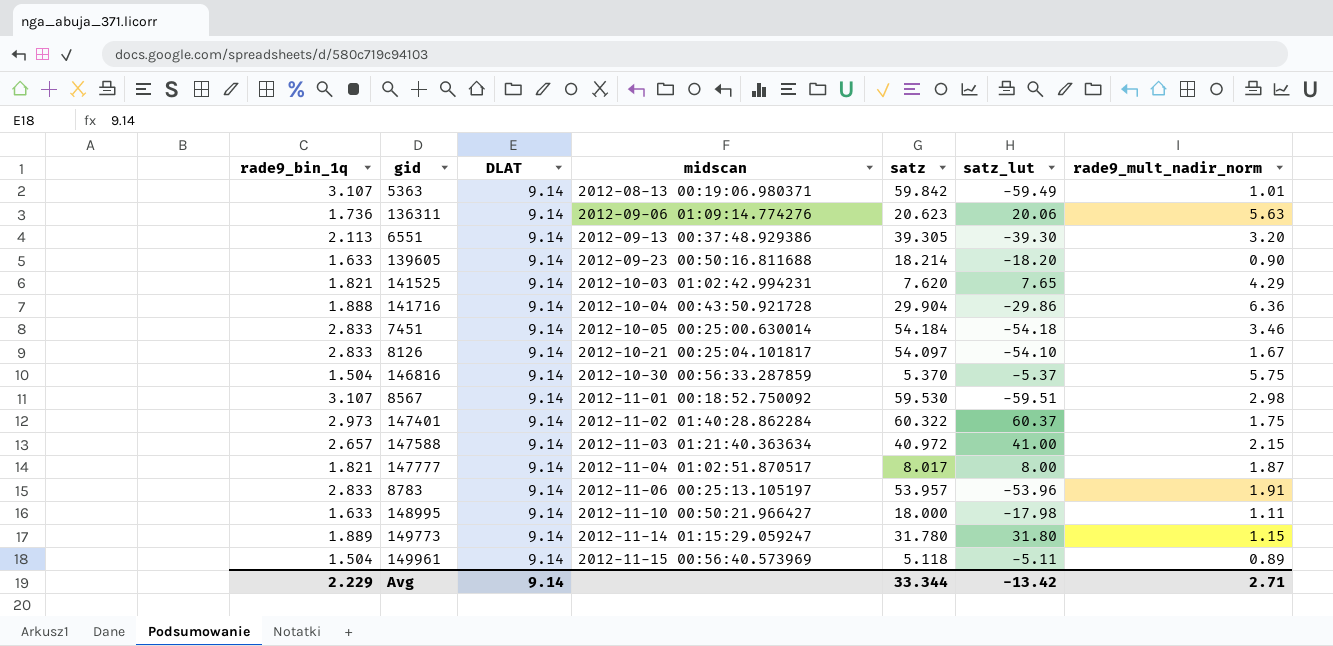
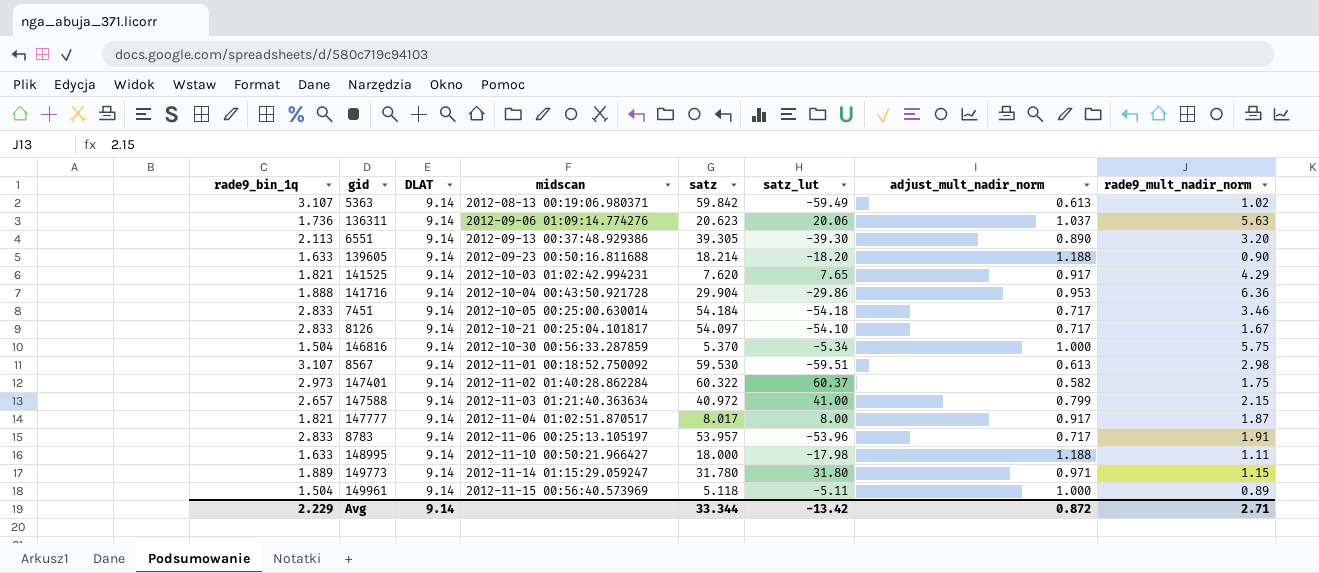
column adjust_mult_nadir_norm | position: none -> 7
5363 | rade9_mult_nadir_norm: 1.01 -> 1.02
146816 | satz_lut: -5.37 -> -5.34

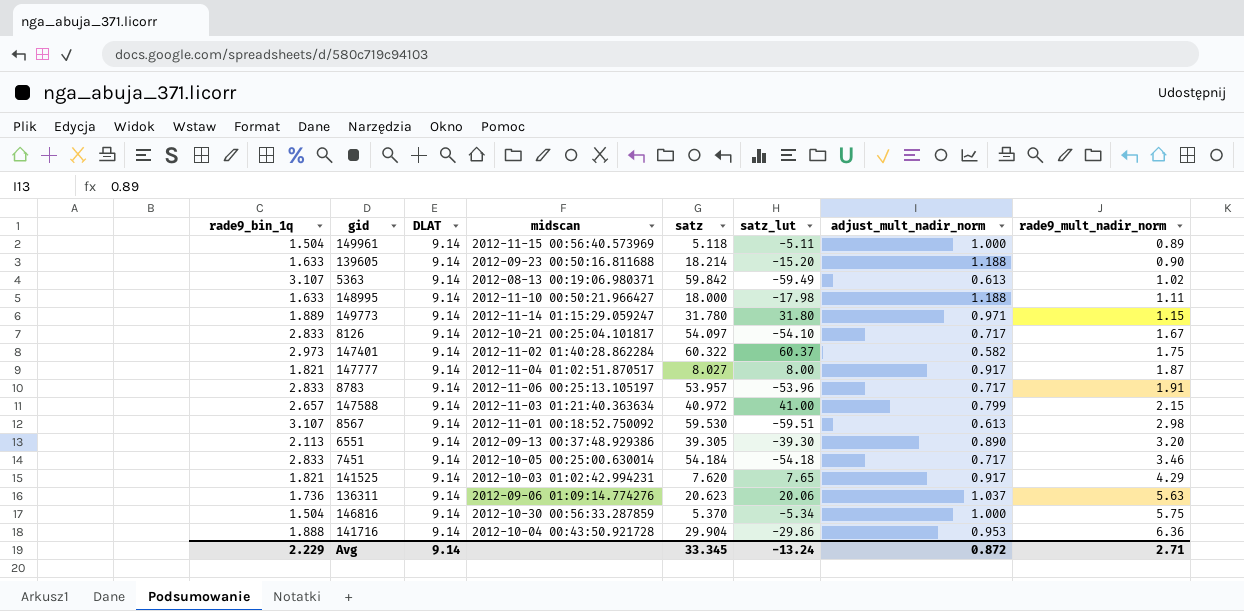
row order: midscan ascending -> rade9_mult_nadir_norm ascending
139605 | satz_lut: -18.20 -> -15.20
147777 | satz: 8.017 -> 8.027
Avg | satz: 33.344 -> 33.345
Avg | satz_lut: -13.42 -> -13.24

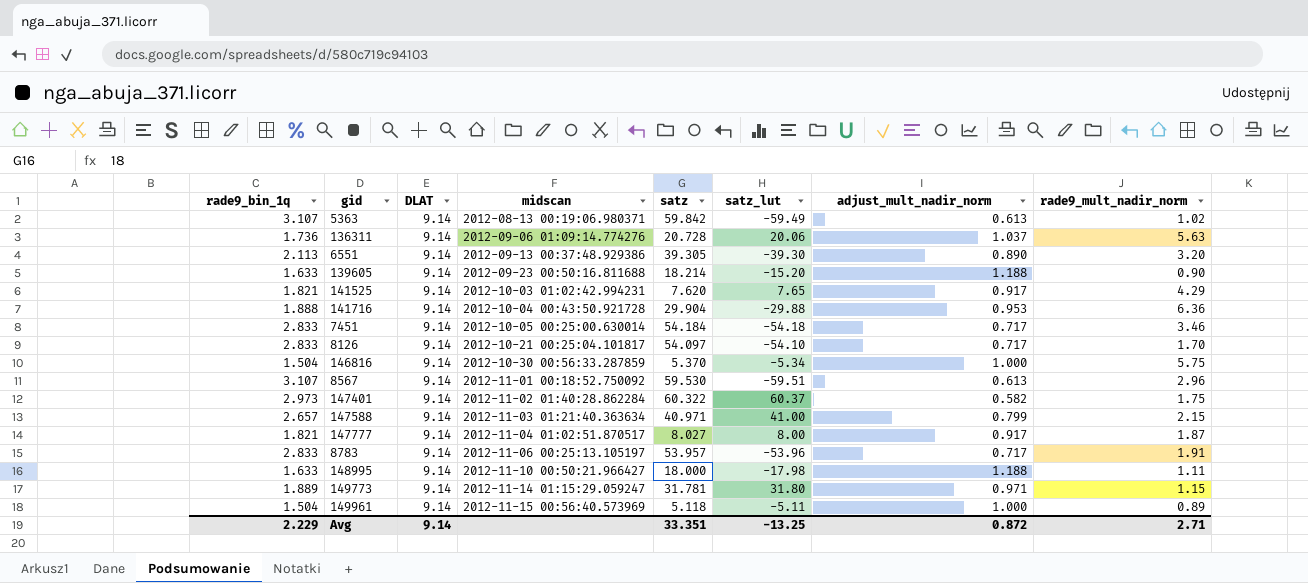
row order: rade9_mult_nadir_norm ascending -> midscan ascending
136311 | satz: 20.623 -> 20.728
141716 | satz_lut: -29.86 -> -29.88
8126 | rade9_mult_nadir_norm: 1.67 -> 1.70
8567 | rade9_mult_nadir_norm: 2.98 -> 2.96
147588 | satz: 40.972 -> 40.971
149773 | satz: 31.780 -> 31.781
Avg | satz: 33.345 -> 33.351
Avg | satz_lut: -13.24 -> -13.25

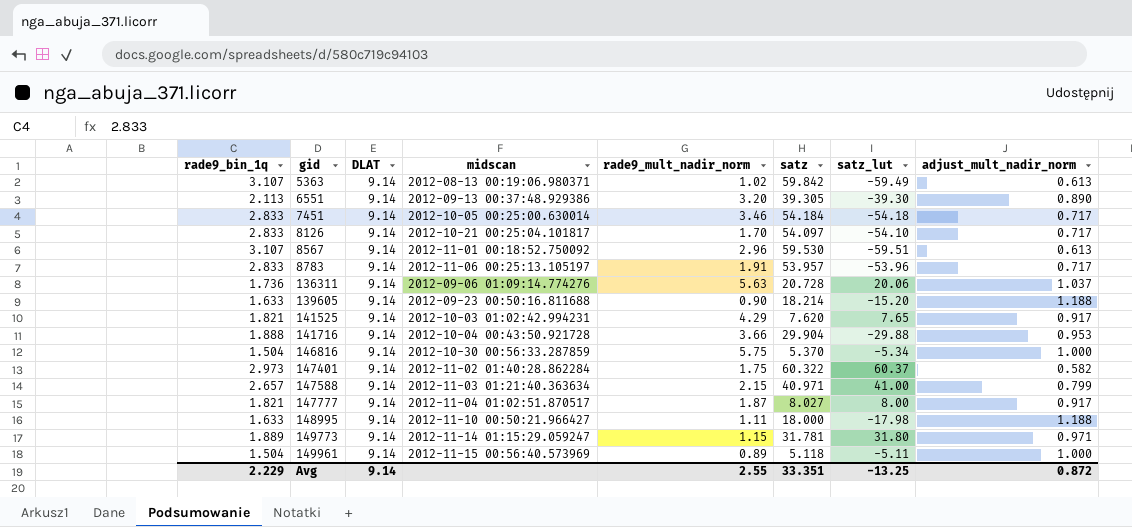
row order: midscan ascending -> gid ascending
column rade9_mult_nadir_norm | position: 8 -> 5
141716 | rade9_mult_nadir_norm: 6.36 -> 3.66
Avg | rade9_mult_nadir_norm: 2.71 -> 2.55

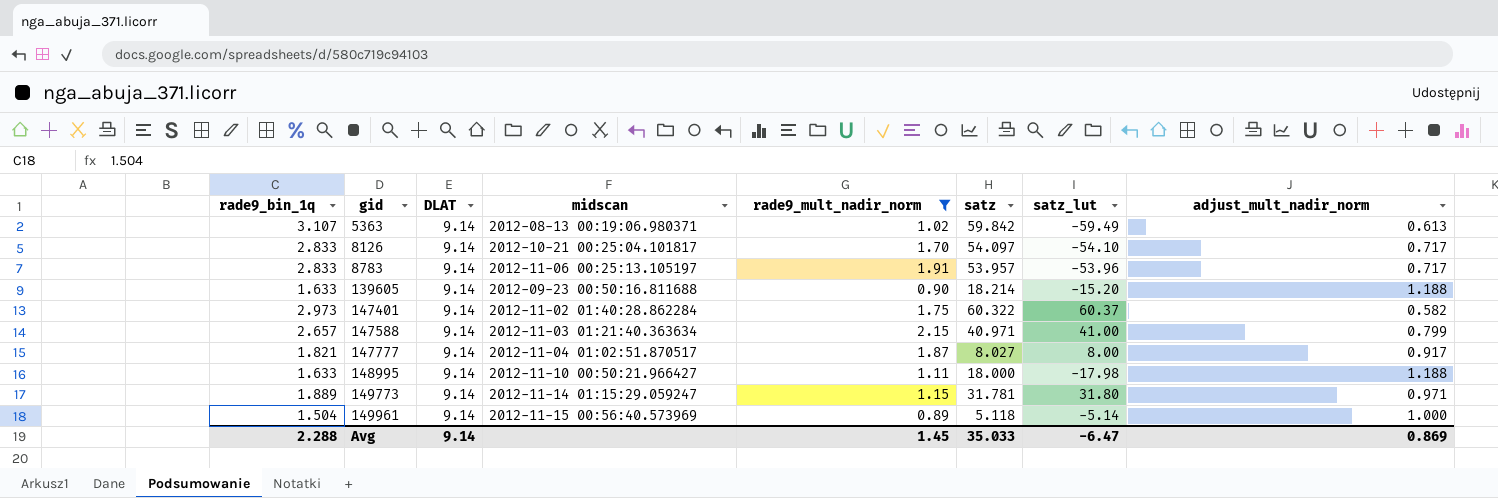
filter: none -> rade9_mult_nadir_norm <= 2.15
149961 | satz_lut: -5.11 -> -5.14
Avg | rade9_bin_1q: 2.229 -> 2.288
Avg | rade9_mult_nadir_norm: 2.55 -> 1.45
Avg | satz: 33.351 -> 35.033
Avg | satz_lut: -13.25 -> -6.47
Avg | adjust_mult_nadir_norm: 0.872 -> 0.869

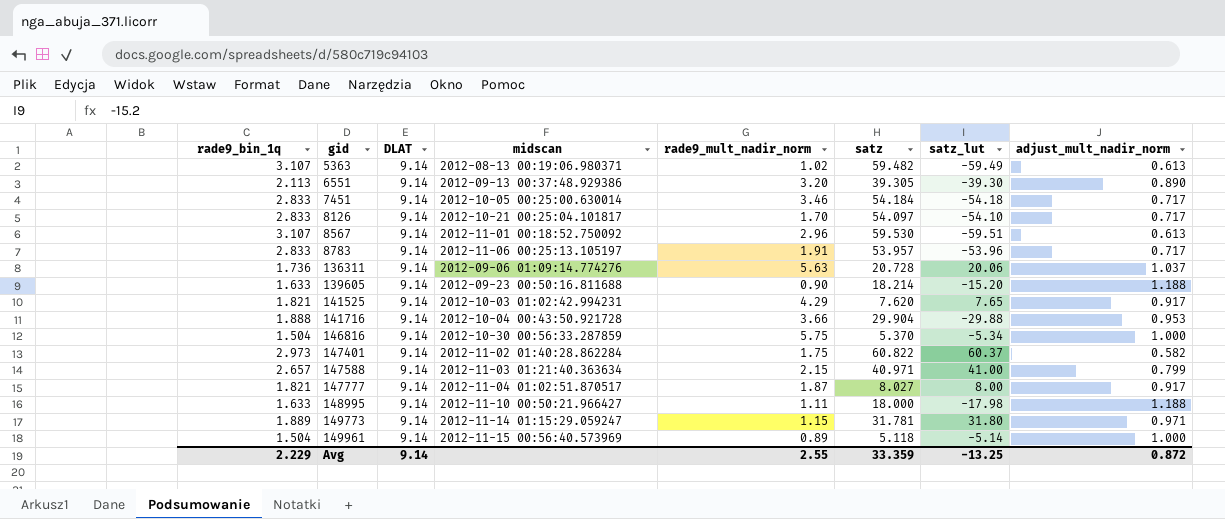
filter: rade9_mult_nadir_norm <= 2.15 -> none
5363 | satz: 59.842 -> 59.482
147401 | satz: 60.322 -> 60.822
Avg | rade9_bin_1q: 2.288 -> 2.229
Avg | rade9_mult_nadir_norm: 1.45 -> 2.55
Avg | satz: 35.033 -> 33.359
Avg | satz_lut: -6.47 -> -13.25
Avg | adjust_mult_nadir_norm: 0.869 -> 0.872

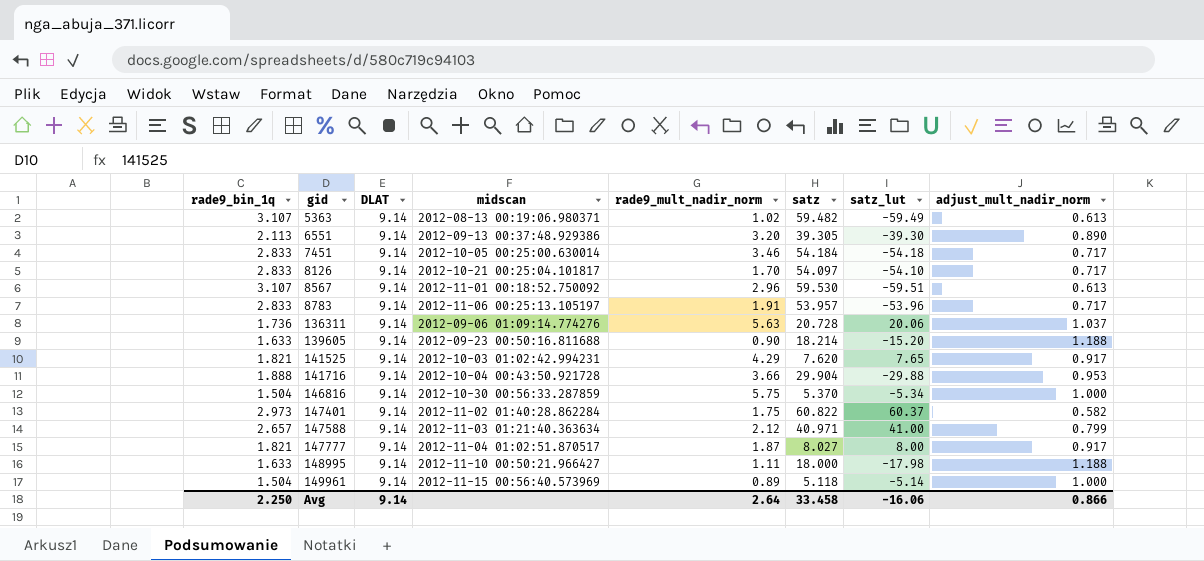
row 149773: 1.889 | 9.14 | 2012-11-14 01:15:29.059247 | 1.15 | 31.781 | 31.80 | 0.971 -> none
147588 | rade9_mult_nadir_norm: 2.15 -> 2.12
Avg | rade9_bin_1q: 2.229 -> 2.250
Avg | rade9_mult_nadir_norm: 2.55 -> 2.64
Avg | satz: 33.359 -> 33.458
Avg | satz_lut: -13.25 -> -16.06
Avg | adjust_mult_nadir_norm: 0.872 -> 0.866

